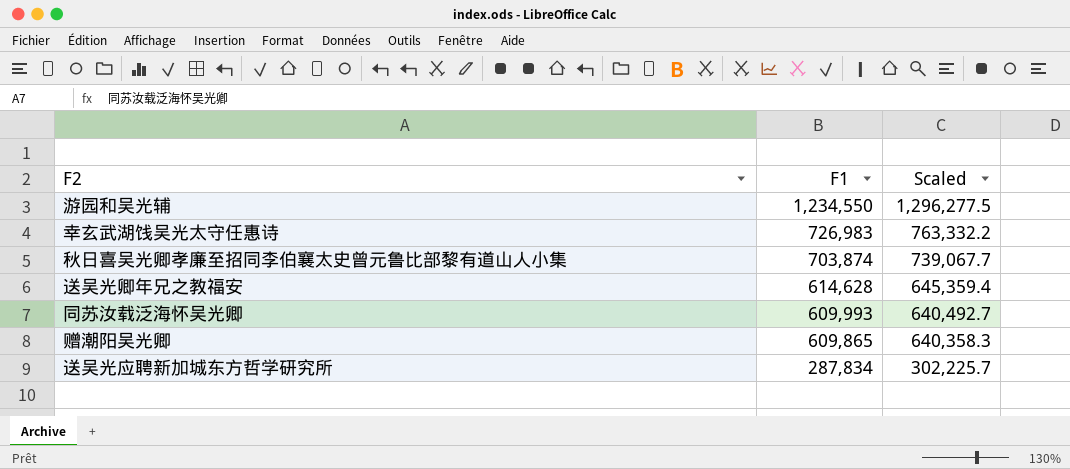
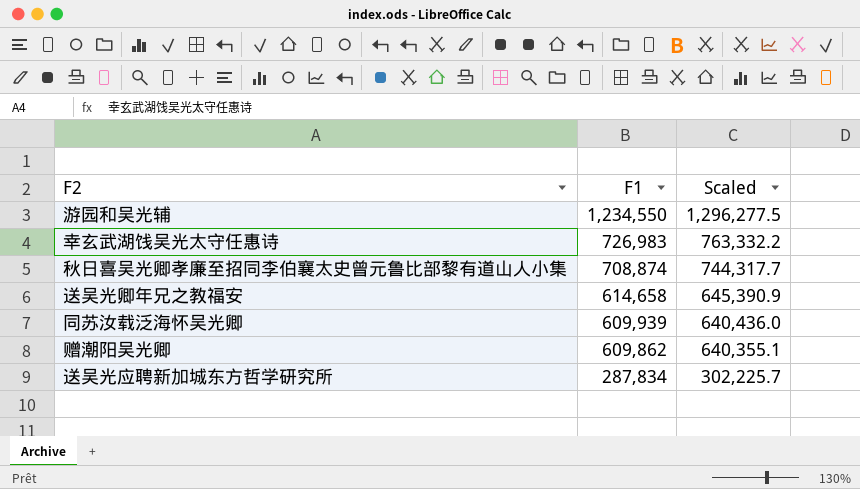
秋日喜吴光卿孝廉至招同李伯襄太史曾元鲁比部黎有道山人小集 | F1: 703,874 -> 708,874
秋日喜吴光卿孝廉至招同李伯襄太史曾元鲁比部黎有道山人小集 | Scaled: 739,067.7 -> 744,317.7
送吴光卿年兄之教福安 | F1: 614,628 -> 614,658
送吴光卿年兄之教福安 | Scaled: 645,359.4 -> 645,390.9
同苏汝载泛海怀吴光卿 | F1: 609,993 -> 609,939
同苏汝载泛海怀吴光卿 | Scaled: 640,492.7 -> 640,436.0
赠潮阳吴光卿 | F1: 609,865 -> 609,862
赠潮阳吴光卿 | Scaled: 640,358.3 -> 640,355.1

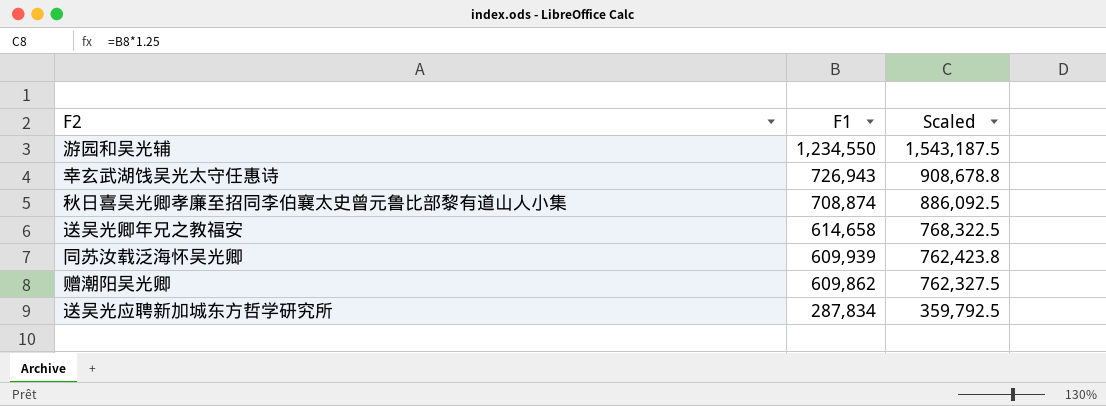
column Scaled | formula: [F1] * 1.05 -> [F1] * 1.25
幸玄武湖饯吴光太守任惠诗 | F1: 726,983 -> 726,943

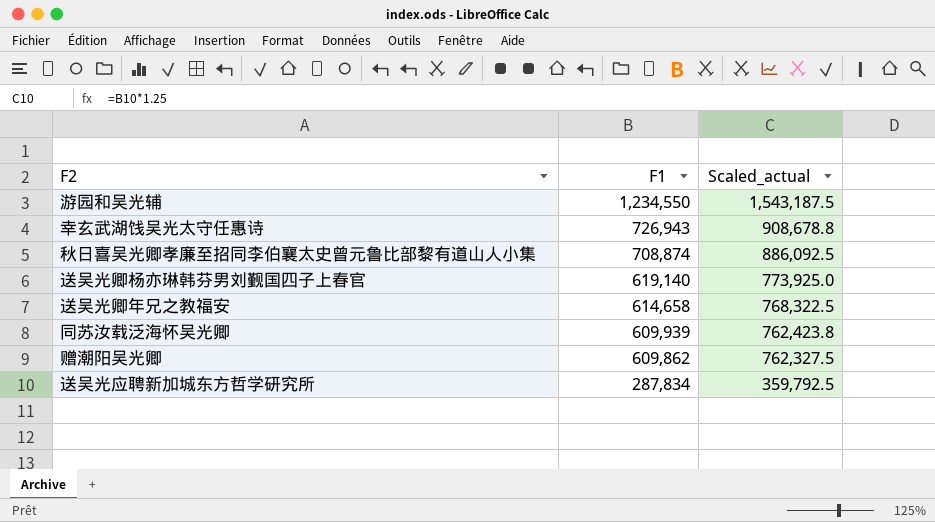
column name: Scaled -> Scaled_actual
row 送吴光卿杨亦琳韩芬男刘觐国四子上春官: none -> 619,140 | 773,925.0

